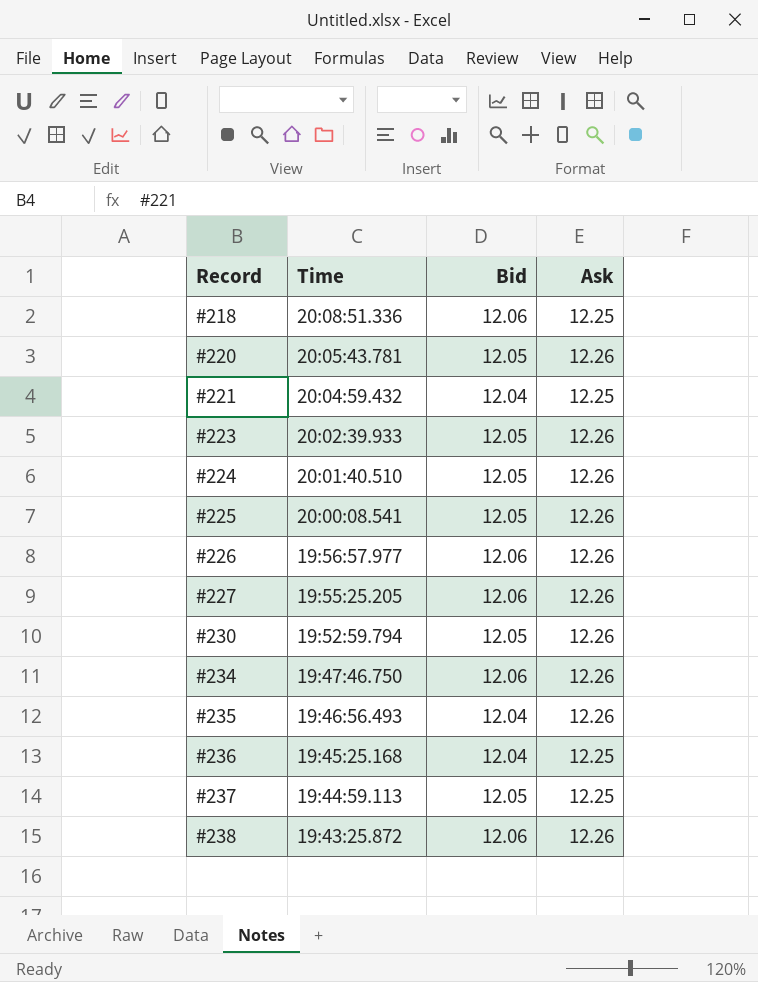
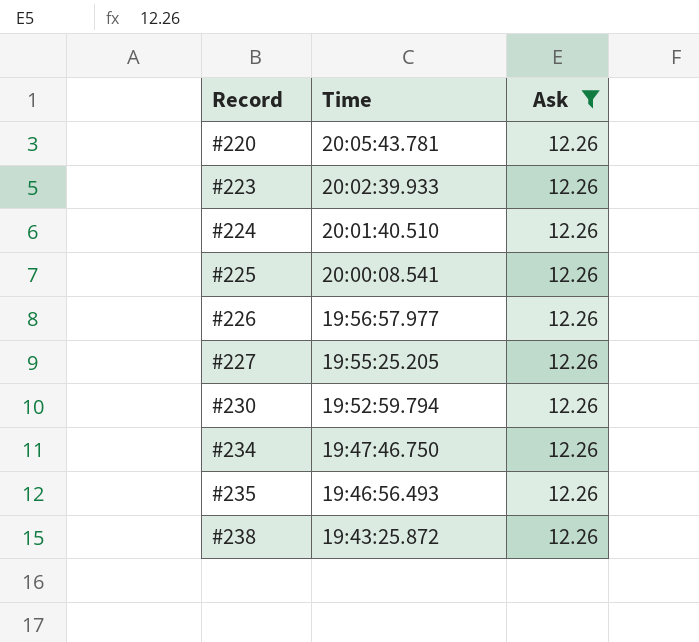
filter: none -> Ask = 12.26
column Bid | position: 3 -> none

